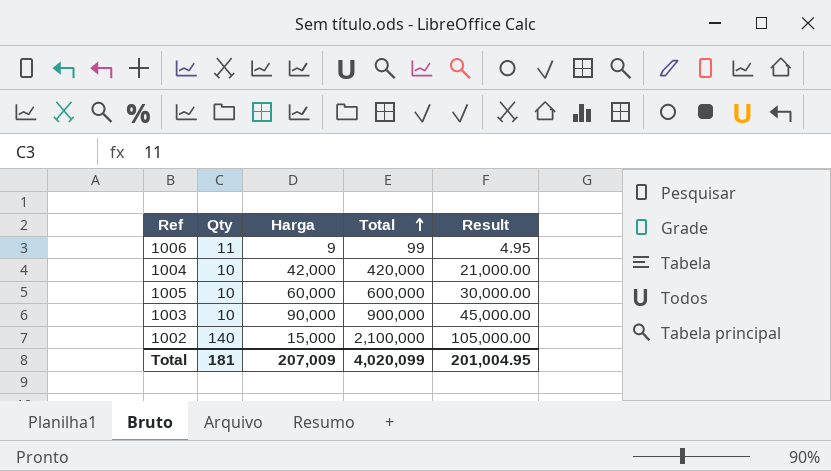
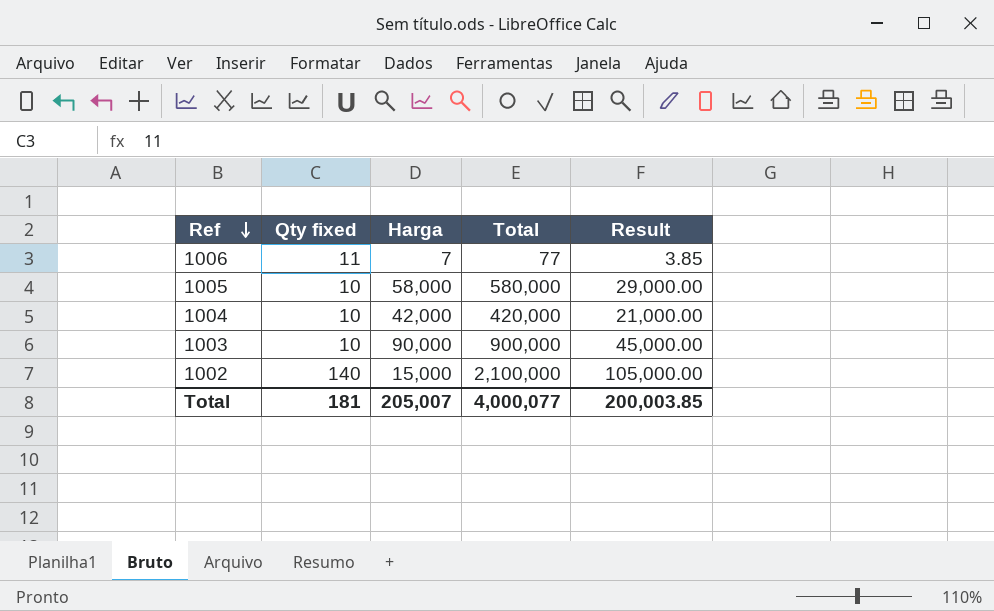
row order: Total ascending -> Ref descending
column name: Qty -> Qty fixed
1006 | Harga: 9 -> 7
1006 | Total: 99 -> 77
1006 | Result: 4.95 -> 3.85
1005 | Harga: 60,000 -> 58,000
1005 | Total: 600,000 -> 580,000
1005 | Result: 30,000.00 -> 29,000.00
Total | Harga: 207,009 -> 205,007
Total | Total: 4,020,099 -> 4,000,077
Total | Result: 201,004.95 -> 200,003.85

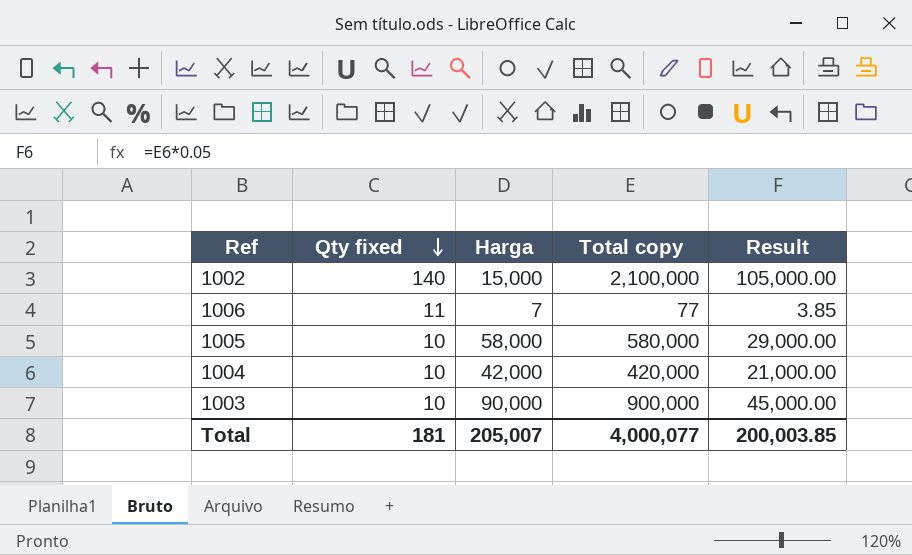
row order: Ref descending -> Qty fixed descending
column name: Total -> Total copy

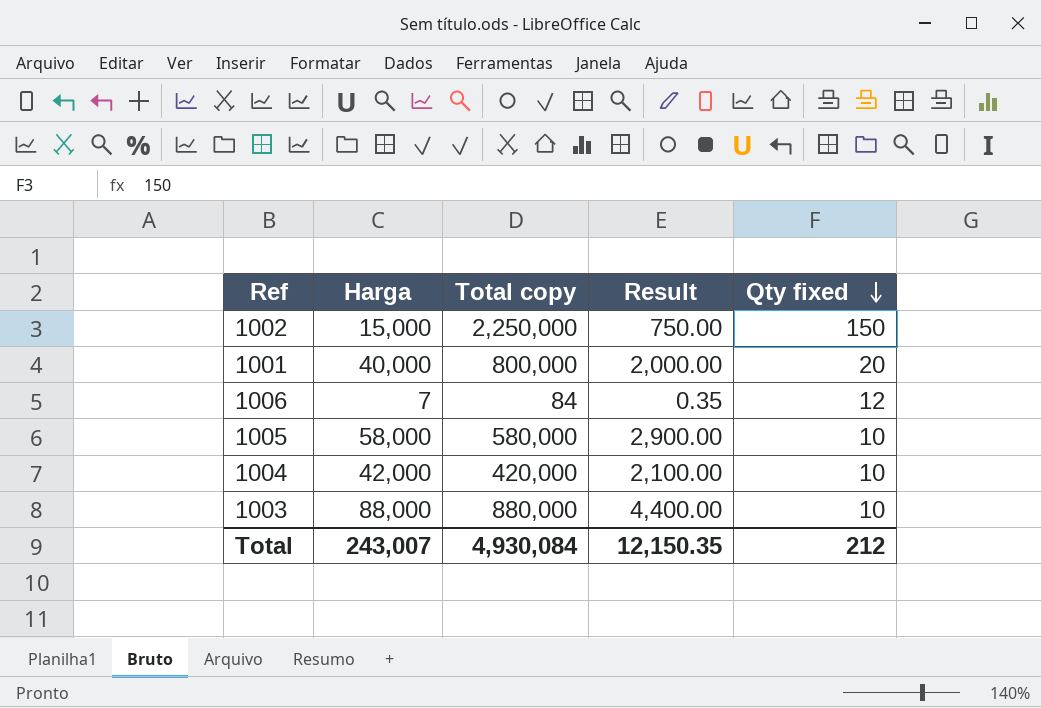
column Result | formula: [Total copy] * 0.05 -> [Harga] * 0.05
column Qty fixed | position: 2 -> 5
1002 | Total copy: 2,100,000 -> 2,250,000
1002 | Qty fixed: 140 -> 150
row 1001: none -> 40,000 | 800,000 | 2,000.00 | 20
1006 | Total copy: 77 -> 84
1006 | Qty fixed: 11 -> 12
1003 | Harga: 90,000 -> 88,000
1003 | Total copy: 900,000 -> 880,000
Total | Harga: 205,007 -> 243,007
Total | Total copy: 4,000,077 -> 4,930,084
Total | Result: 200,003.85 -> 12,150.35
Total | Qty fixed: 181 -> 212

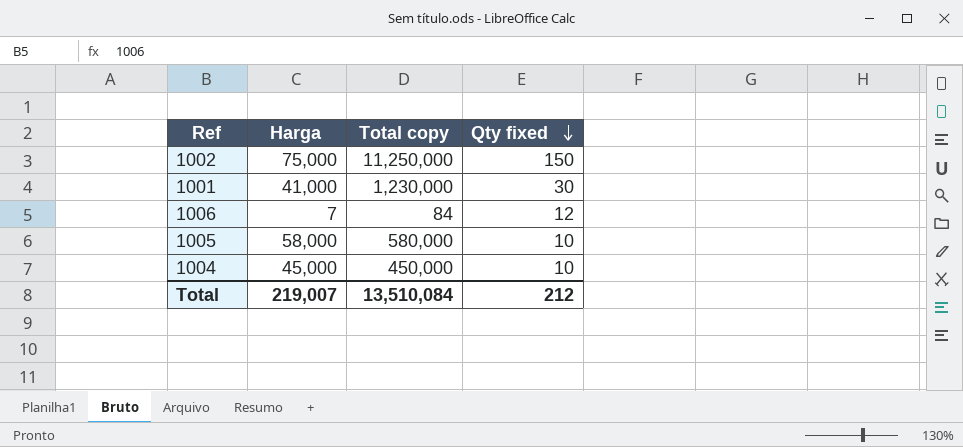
column Result | formula: [Harga] * 0.05 -> none
row 1003: 88,000 | 880,000 | 4,400.00 | 10 -> none
1002 | Harga: 15,000 -> 75,000
1002 | Total copy: 2,250,000 -> 11,250,000
1001 | Harga: 40,000 -> 41,000
1001 | Total copy: 800,000 -> 1,230,000
1001 | Qty fixed: 20 -> 30
1004 | Harga: 42,000 -> 45,000
1004 | Total copy: 420,000 -> 450,000
Total | Harga: 243,007 -> 219,007
Total | Total copy: 4,930,084 -> 13,510,084

